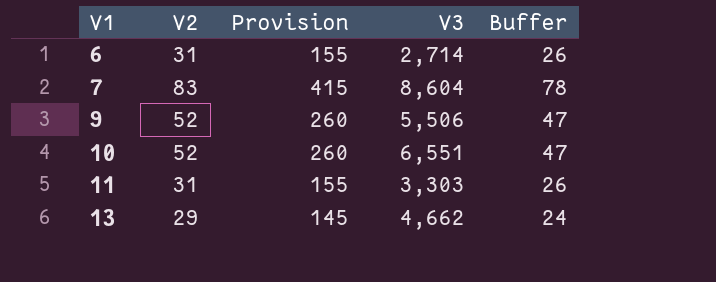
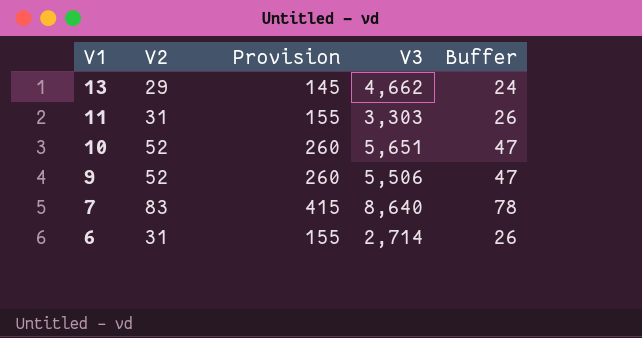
row order: V1 ascending -> V1 descending
10 | V3: 6,551 -> 5,651
7 | V3: 8,604 -> 8,640

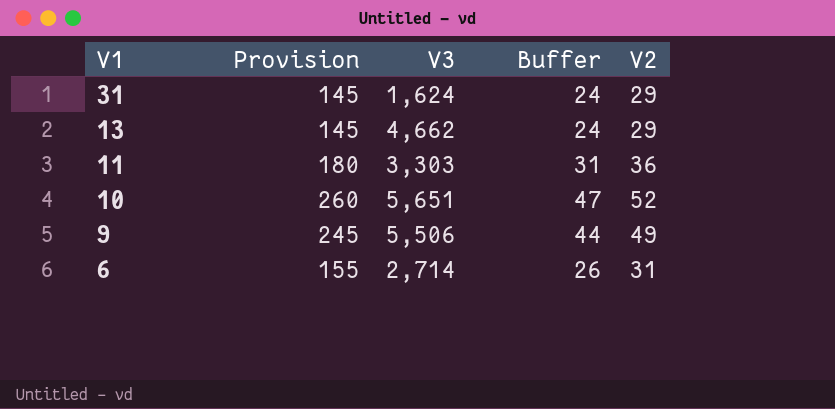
column V2 | position: 2 -> 5
row 7: 83 | 415 | 8,640 | 78 -> none
row 31: none -> 145 | 1,624 | 24 | 29
11 | Provision: 155 -> 180
11 | Buffer: 26 -> 31
11 | V2: 31 -> 36
9 | Provision: 260 -> 245
9 | Buffer: 47 -> 44
9 | V2: 52 -> 49

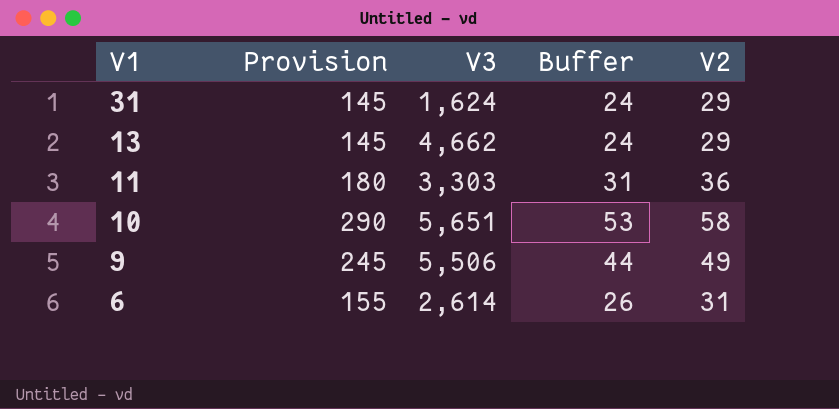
10 | Provision: 260 -> 290
10 | Buffer: 47 -> 53
10 | V2: 52 -> 58
6 | V3: 2,714 -> 2,614

